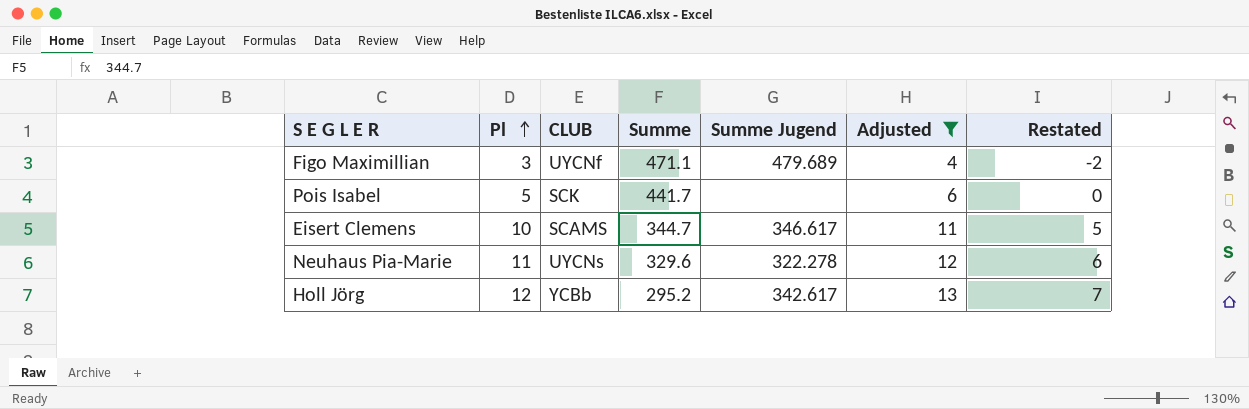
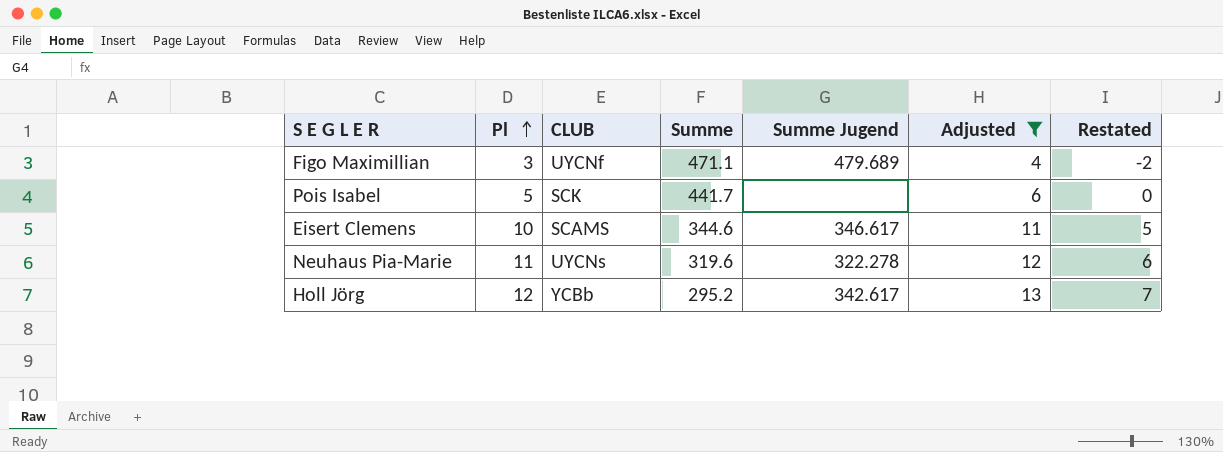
Eisert Clemens | Summe: 344.7 -> 344.6
Neuhaus Pia-Marie | Summe: 329.6 -> 319.6

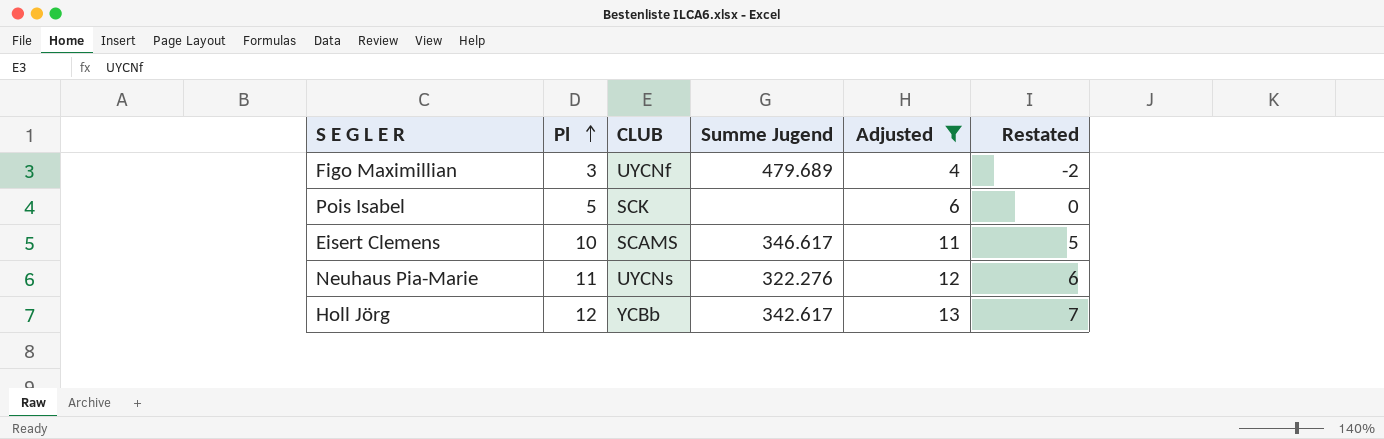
column Summe | position: 4 -> none
Neuhaus Pia-Marie | Summe Jugend: 322.278 -> 322.276

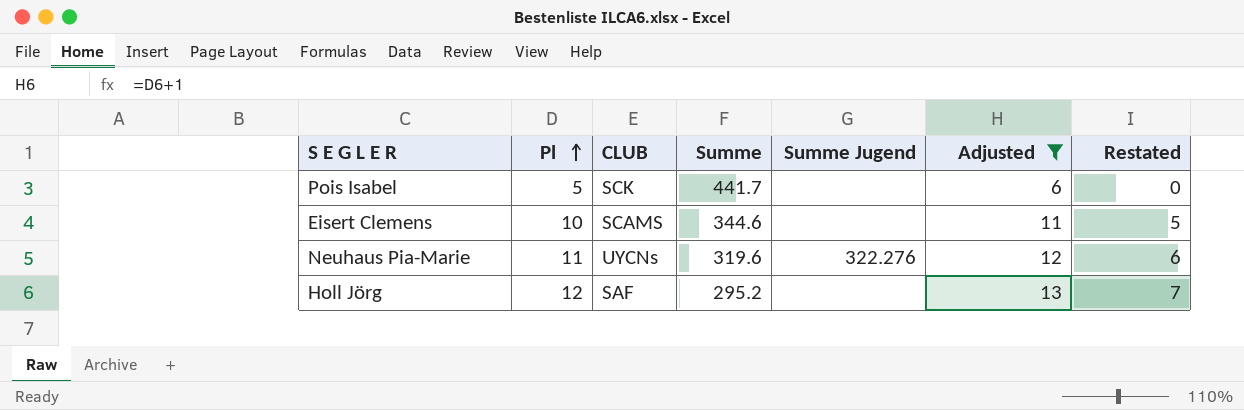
column Summe | position: none -> 4
row Figo Maximillian: 3 | UYCNf | 479.689 | 4 | -2 -> none
Eisert Clemens | Summe Jugend: 346.617 -> none
Holl Jörg | CLUB: YCBb -> SAF
Holl Jörg | Summe Jugend: 342.617 -> none

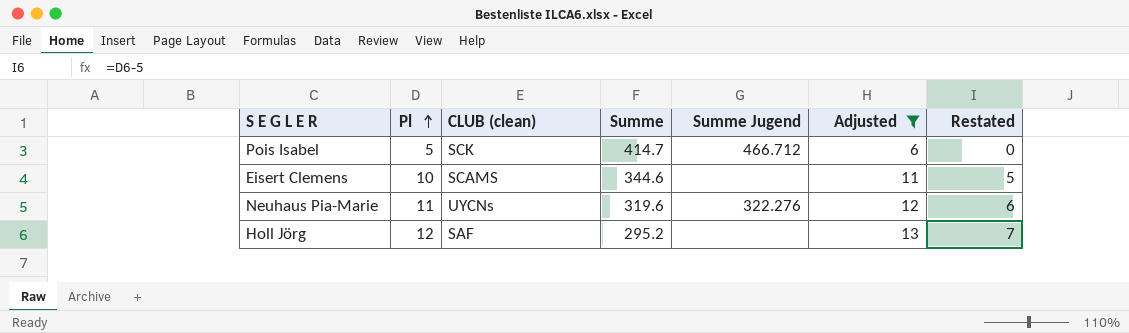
column name: CLUB -> CLUB (clean)
Pois Isabel | Summe: 441.7 -> 414.7
Pois Isabel | Summe Jugend: none -> 466.712

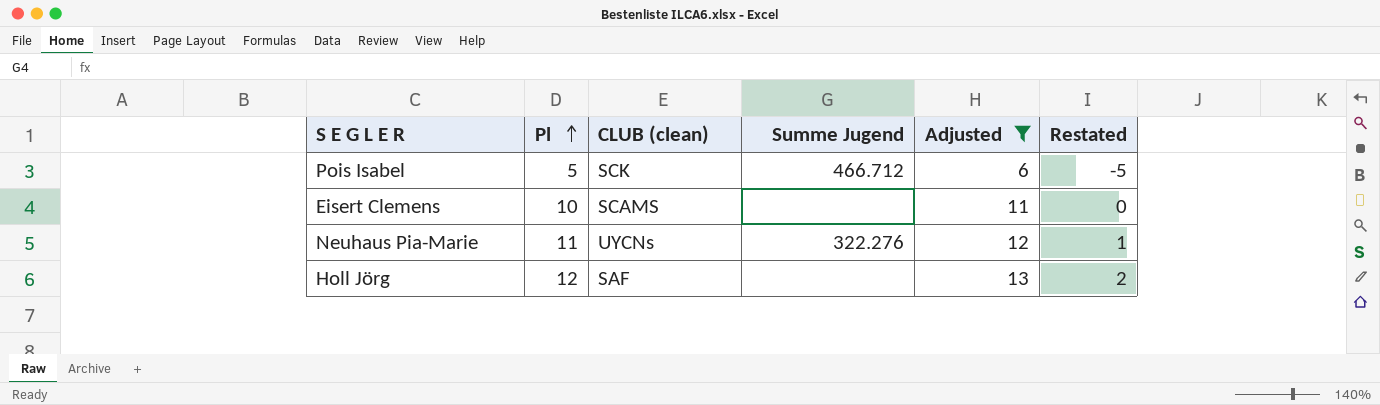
column Summe | position: 4 -> none
column Restated | formula: [Pl] - 5 -> [Pl] - 10

